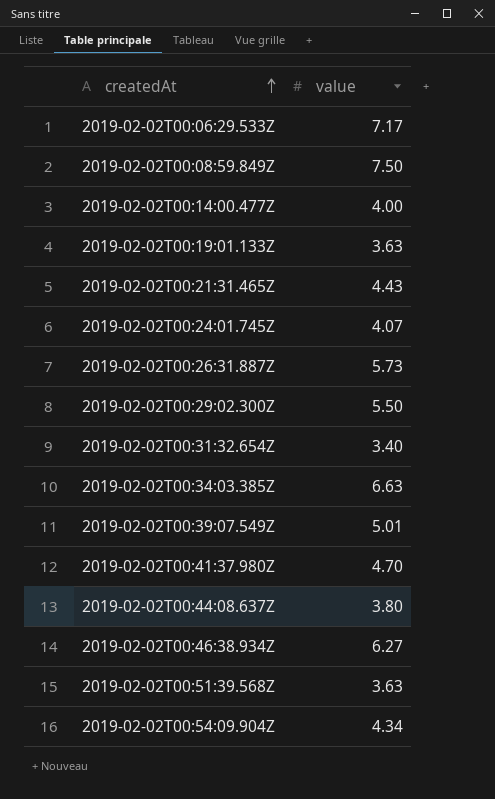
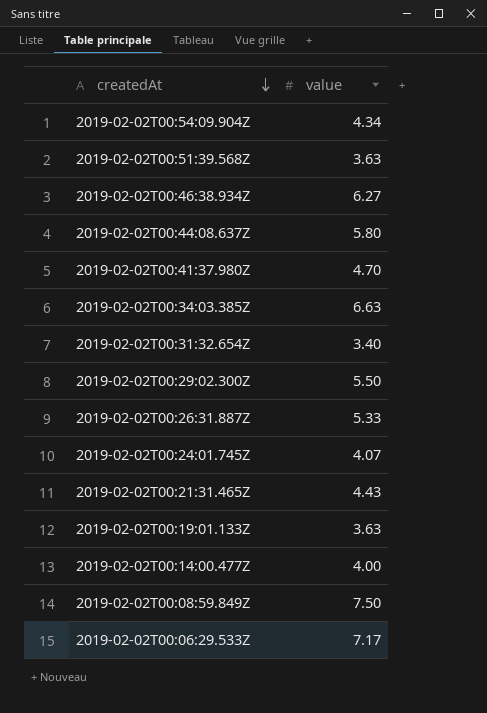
row order: createdAt ascending -> createdAt descending
row 2019-02-02T00:39:07.549Z: 5.01 -> none
2019-02-02T00:44:08.637Z | value: 3.80 -> 5.80
2019-02-02T00:26:31.887Z | value: 5.73 -> 5.33

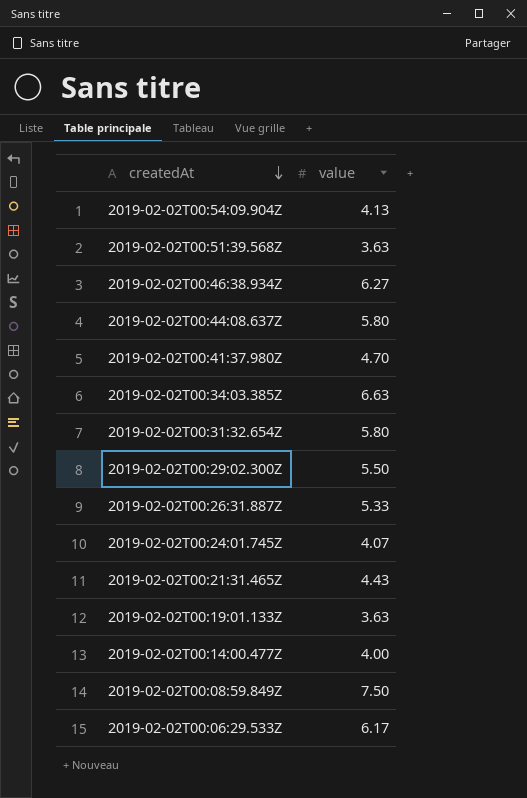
2019-02-02T00:54:09.904Z | value: 4.34 -> 4.13
2019-02-02T00:31:32.654Z | value: 3.40 -> 5.80
2019-02-02T00:06:29.533Z | value: 7.17 -> 6.17

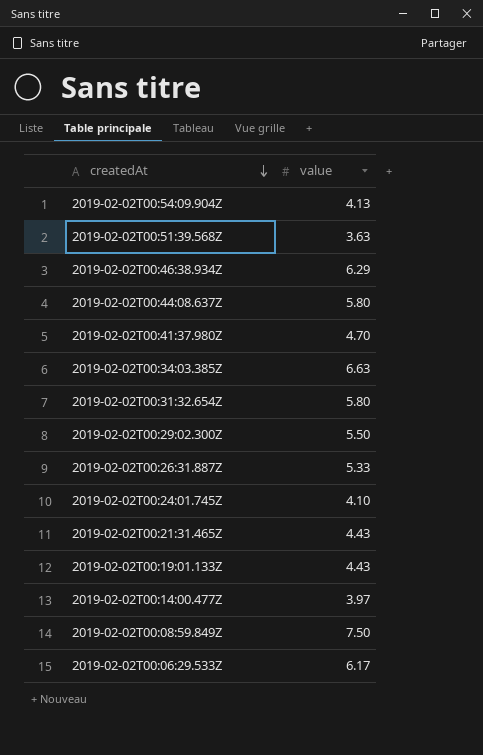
2019-02-02T00:46:38.934Z | value: 6.27 -> 6.29
2019-02-02T00:24:01.745Z | value: 4.07 -> 4.10
2019-02-02T00:19:01.133Z | value: 3.63 -> 4.43
2019-02-02T00:14:00.477Z | value: 4.00 -> 3.97

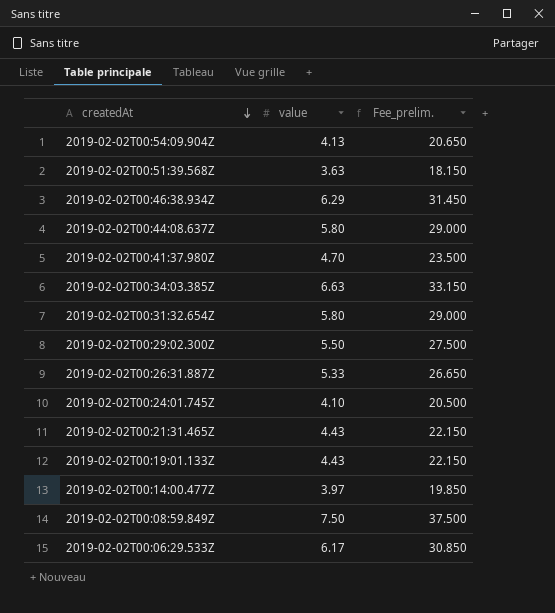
column Fee_prelim. | formula: none -> [value] * 5

